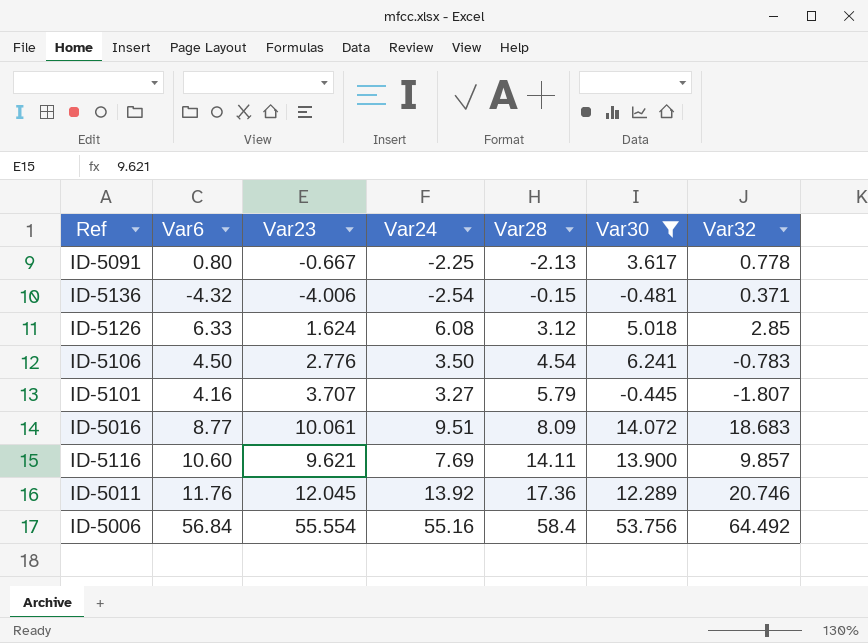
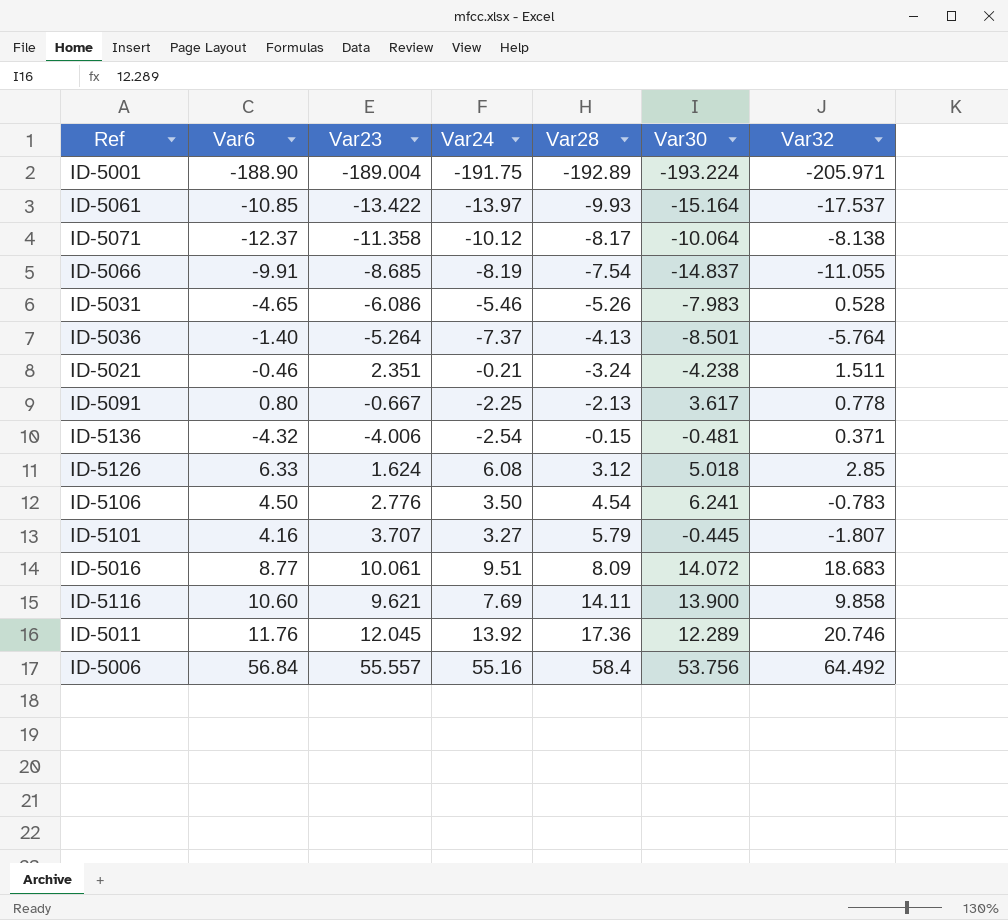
filter: Var30 >= -0.481 -> none
ID-5116 | Var32: 9.857 -> 9.858
ID-5006 | Var23: 55.554 -> 55.557

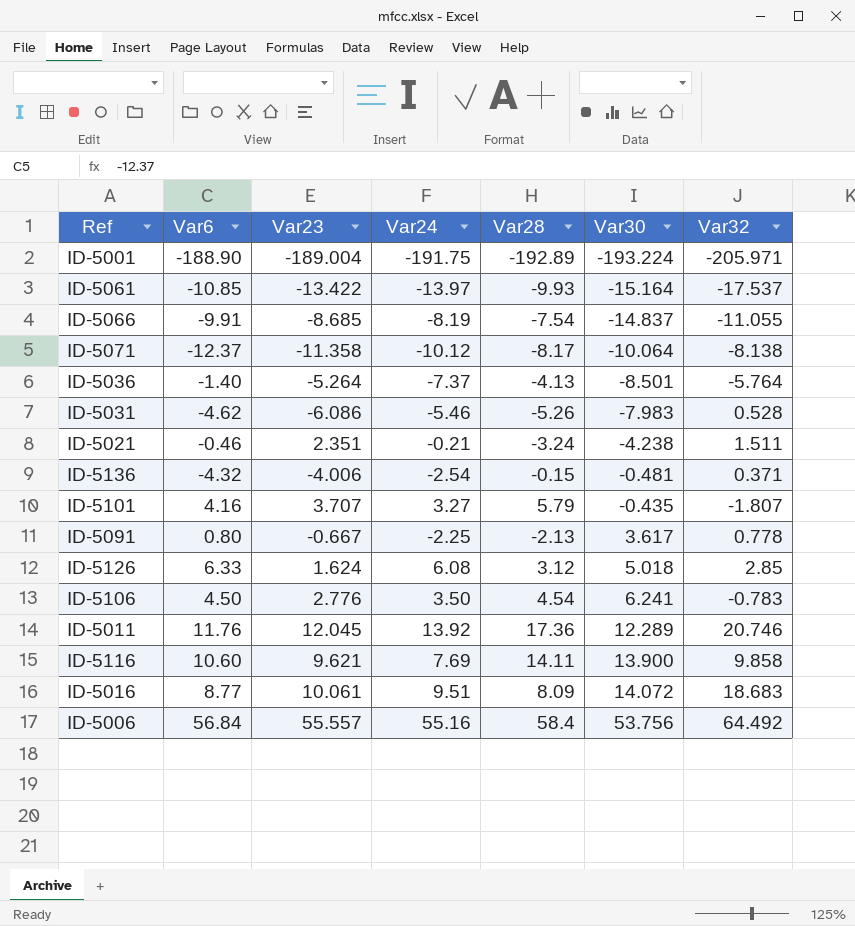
row order: Var28 ascending -> Var30 ascending
ID-5031 | Var6: -4.65 -> -4.62
ID-5101 | Var30: -0.445 -> -0.435

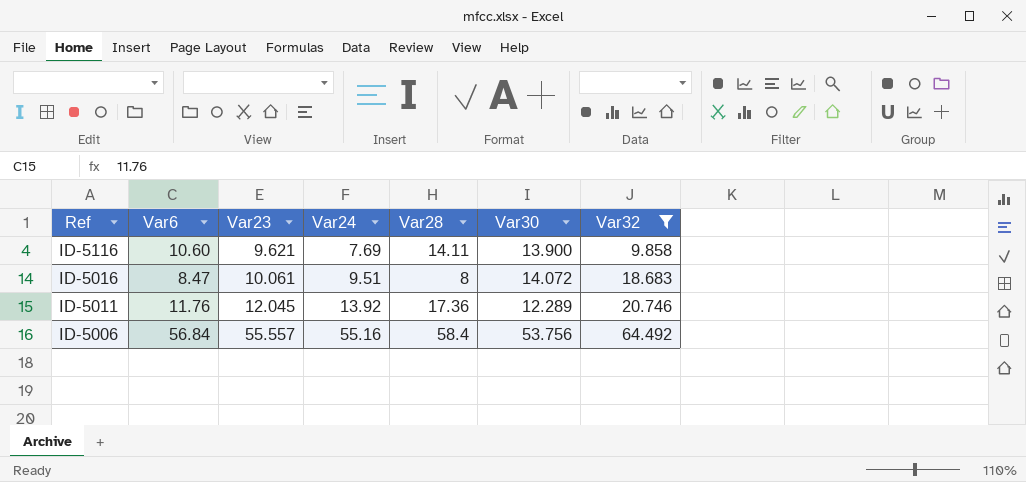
filter: none -> Var32 >= 9.858
row order: Var30 ascending -> Ref descending
ID-5016 | Var6: 8.77 -> 8.47
ID-5016 | Var28: 8.09 -> 8

